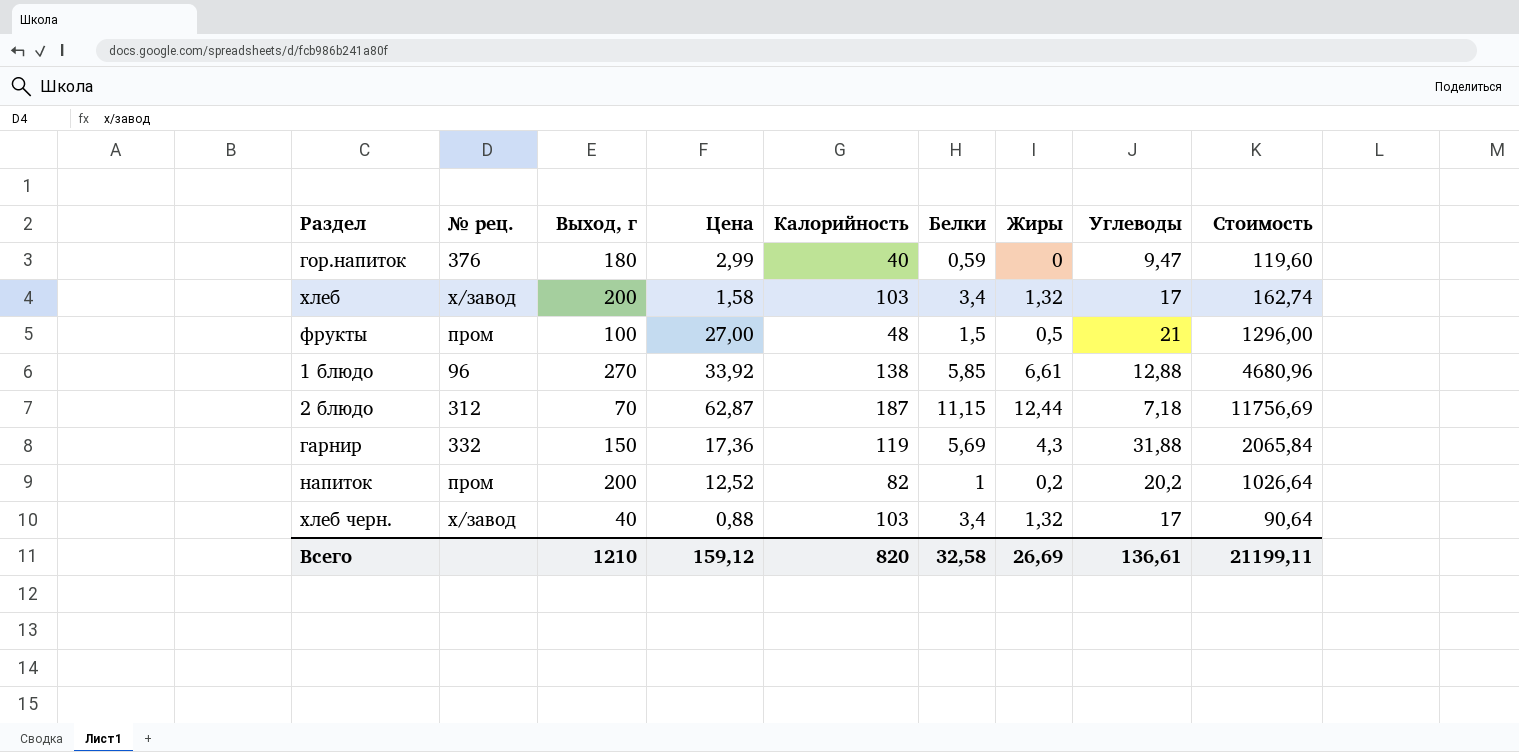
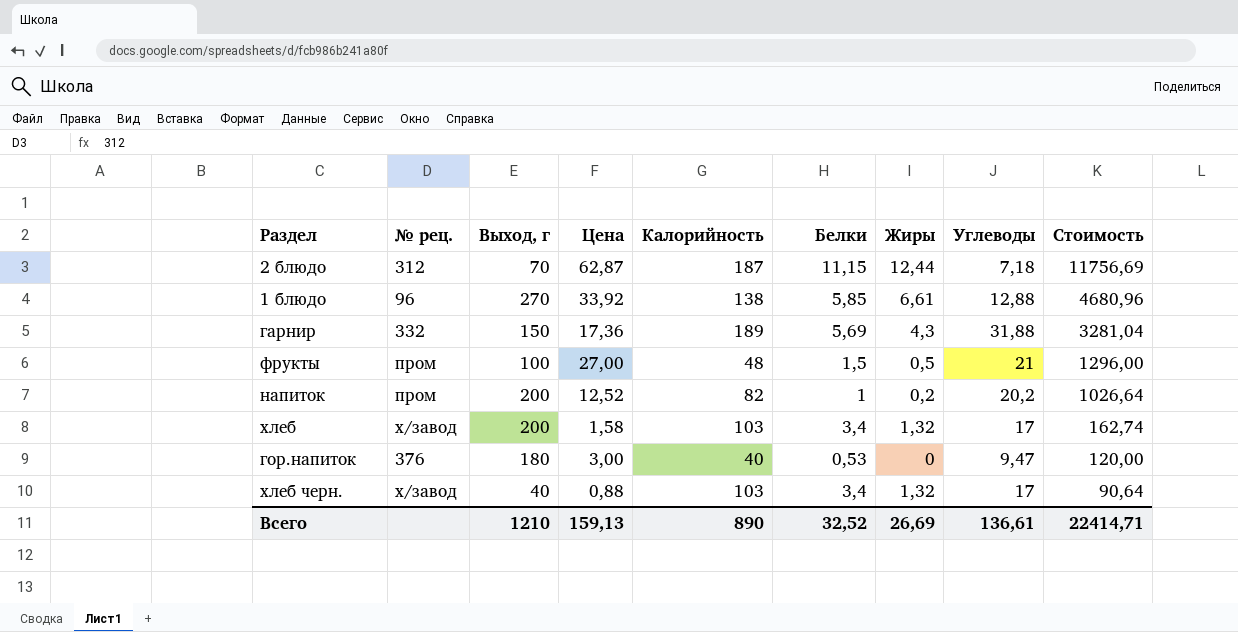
row order: none -> Стоимость descending
гарнир | Калорийность: 119 -> 189
гарнир | Стоимость: 2065,84 -> 3281,04
гор.напиток | Цена: 2,99 -> 3,00
гор.напиток | Белки: 0,59 -> 0,53
гор.напиток | Стоимость: 119,60 -> 120,00
Всего | Цена: 159,12 -> 159,13
Всего | Калорийность: 820 -> 890
Всего | Белки: 32,58 -> 32,52
Всего | Стоимость: 21199,11 -> 22414,71

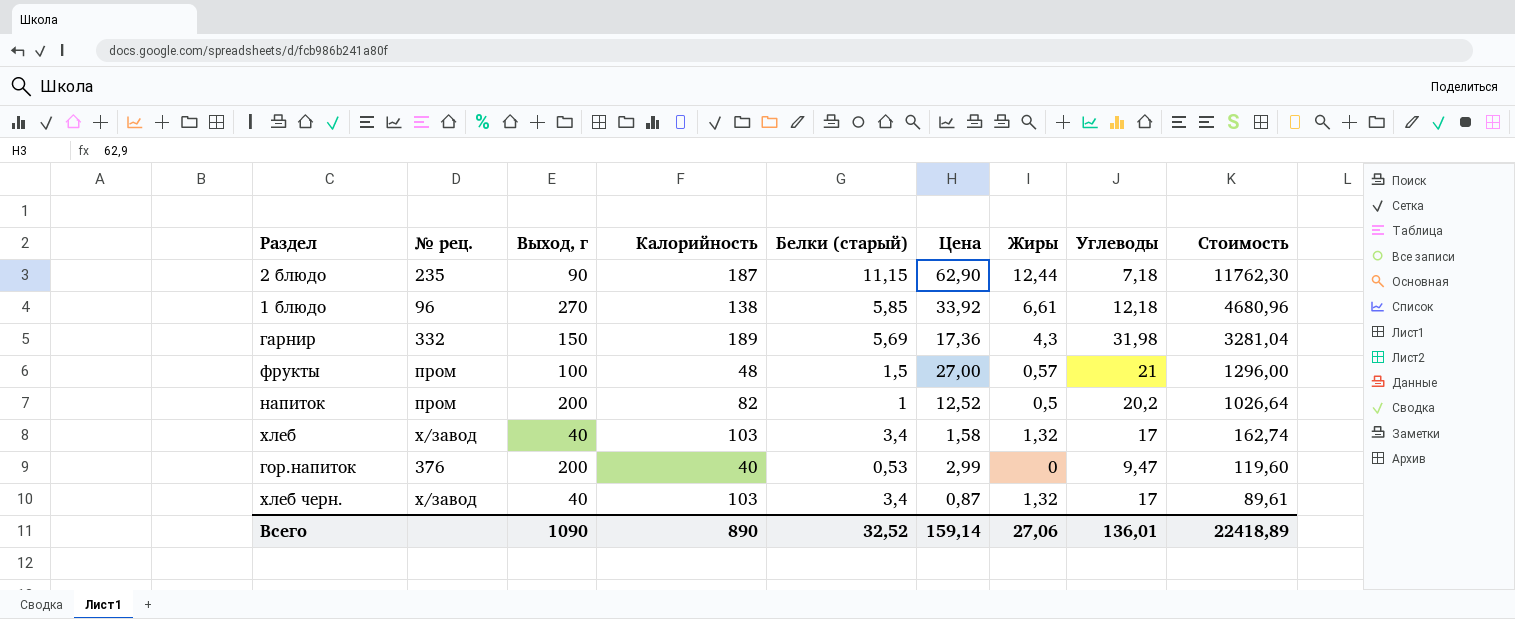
column name: Белки -> Белки (старый)
column Цена | position: 4 -> 6
2 блюдо | № рец.: 312 -> 235
2 блюдо | Выход, г: 70 -> 90
2 блюдо | Цена: 62,87 -> 62,90
2 блюдо | Стоимость: 11756,69 -> 11762,30
1 блюдо | Углеводы: 12,88 -> 12,18
гарнир | Углеводы: 31,88 -> 31,98
фрукты | Жиры: 0,5 -> 0,57
напиток | Жиры: 0,2 -> 0,5
хлеб | Выход, г: 200 -> 40
гор.напиток | Выход, г: 180 -> 200
гор.напиток | Цена: 3,00 -> 2,99
гор.напиток | Стоимость: 120,00 -> 119,60
хлеб черн. | Цена: 0,88 -> 0,87
хлеб черн. | Стоимость: 90,64 -> 89,61
Всего | Выход, г: 1210 -> 1090
Всего | Цена: 159,13 -> 159,14
Всего | Жиры: 26,69 -> 27,06
Всего | Углеводы: 136,61 -> 136,01
Всего | Стоимость: 22414,71 -> 22418,89

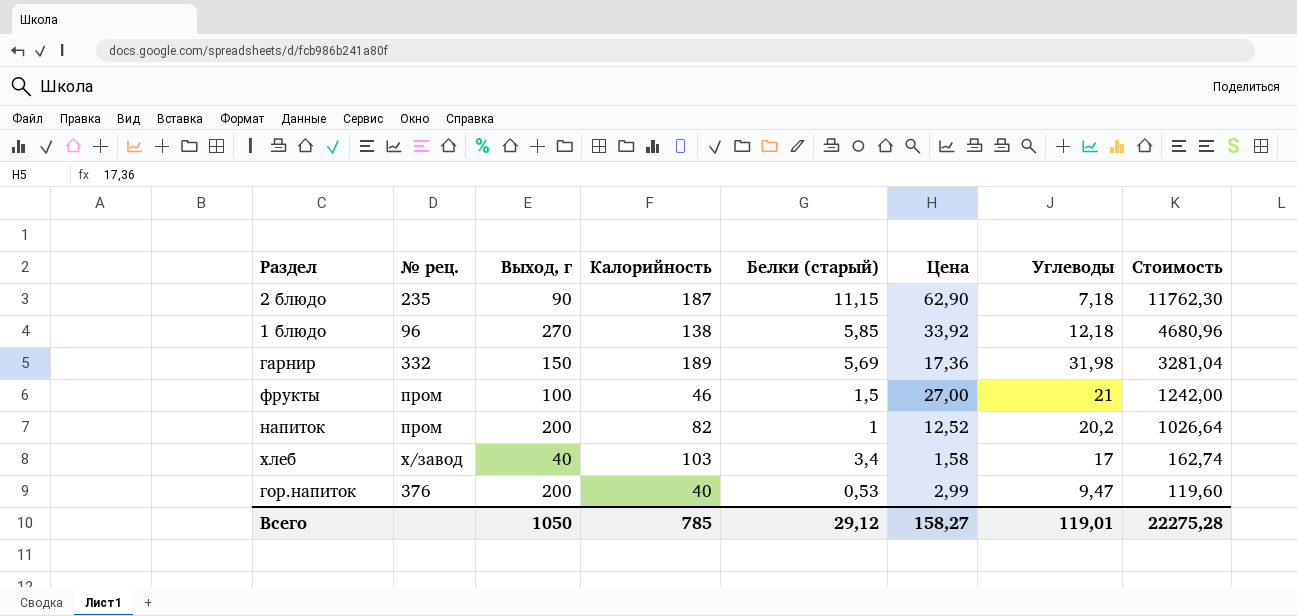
column Жиры | position: 7 -> none
row хлеб черн.: х/завод | 40 | 103 | 3,4 | 0,87 | 1,32 | 17 | 89,61 -> none
фрукты | Калорийность: 48 -> 46
фрукты | Стоимость: 1296,00 -> 1242,00
Всего | Выход, г: 1090 -> 1050
Всего | Калорийность: 890 -> 785
Всего | Белки (старый): 32,52 -> 29,12
Всего | Цена: 159,14 -> 158,27
Всего | Углеводы: 136,01 -> 119,01
Всего | Стоимость: 22418,89 -> 22275,28

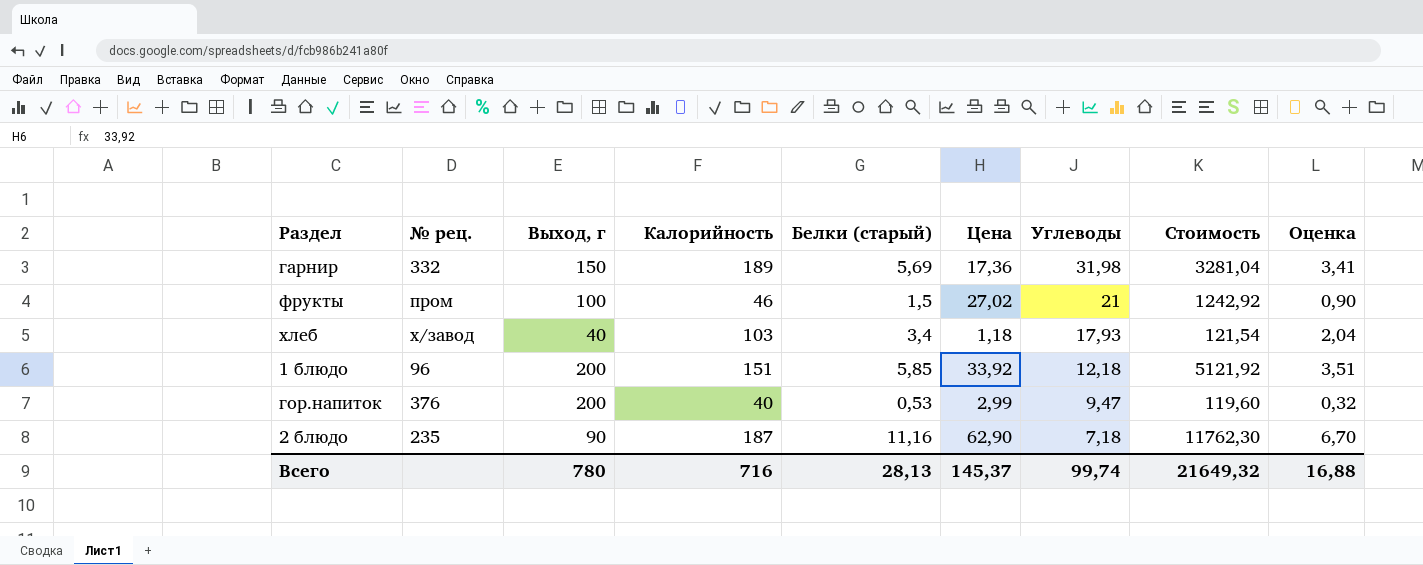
row order: Стоимость descending -> Углеводы descending
column Оценка | formula: none -> [Белки (старый)] * 0,6
row напиток: пром | 200 | 82 | 1 | 12,52 | 20,2 | 1026,64 -> none
фрукты | Цена: 27,00 -> 27,02
фрукты | Стоимость: 1242,00 -> 1242,92
хлеб | Цена: 1,58 -> 1,18
хлеб | Углеводы: 17 -> 17,93
хлеб | Стоимость: 162,74 -> 121,54
1 блюдо | Выход, г: 270 -> 200
1 блюдо | Калорийность: 138 -> 151
1 блюдо | Стоимость: 4680,96 -> 5121,92
2 блюдо | Белки (старый): 11,15 -> 11,16
Всего | Выход, г: 1050 -> 780
Всего | Калорийность: 785 -> 716
Всего | Белки (старый): 29,12 -> 28,13
Всего | Цена: 158,27 -> 145,37
Всего | Углеводы: 119,01 -> 99,74
Всего | Стоимость: 22275,28 -> 21649,32

